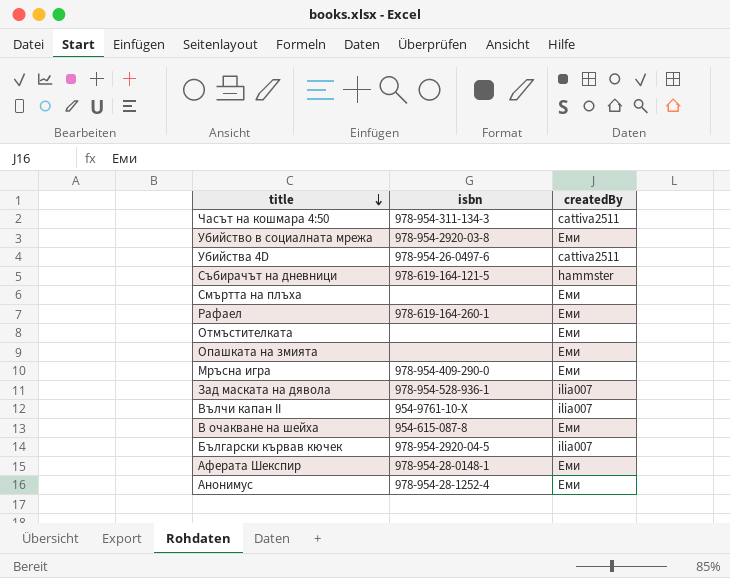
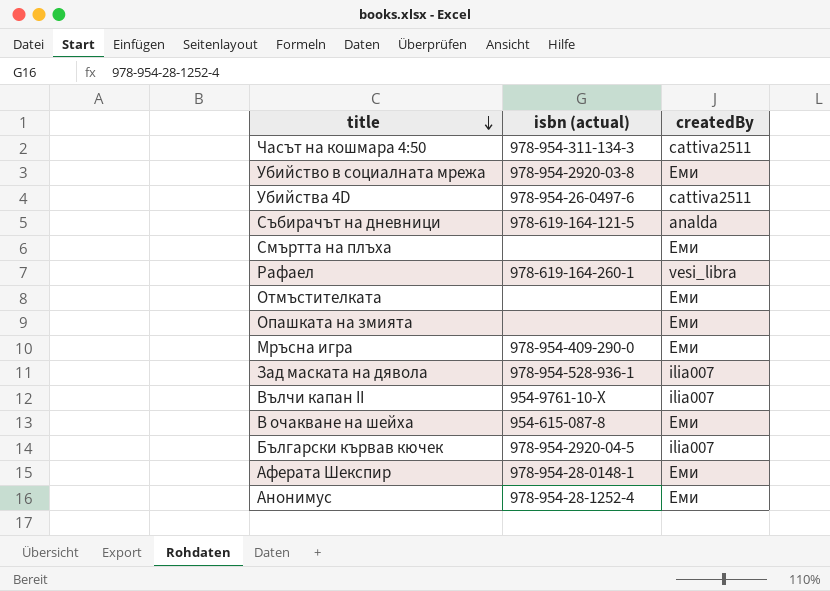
column name: isbn -> isbn (actual)
Събирачът на дневници | createdBy: hammster -> analda
Рафаел | createdBy: Еми -> vesi_libra

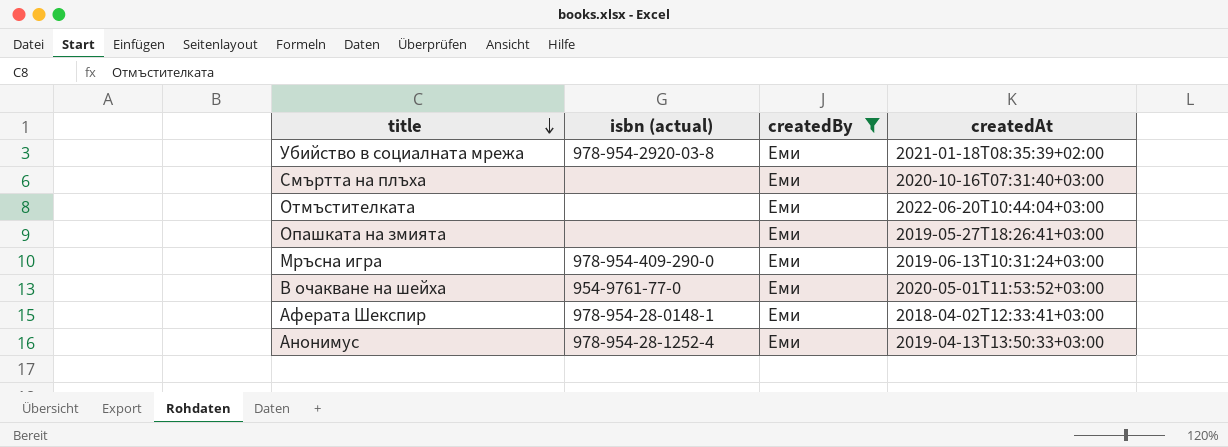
filter: none -> createdBy = Еми
column createdAt | position: none -> 4
В очакване на шейха | isbn (actual): 954-615-087-8 -> 954-9761-77-0

